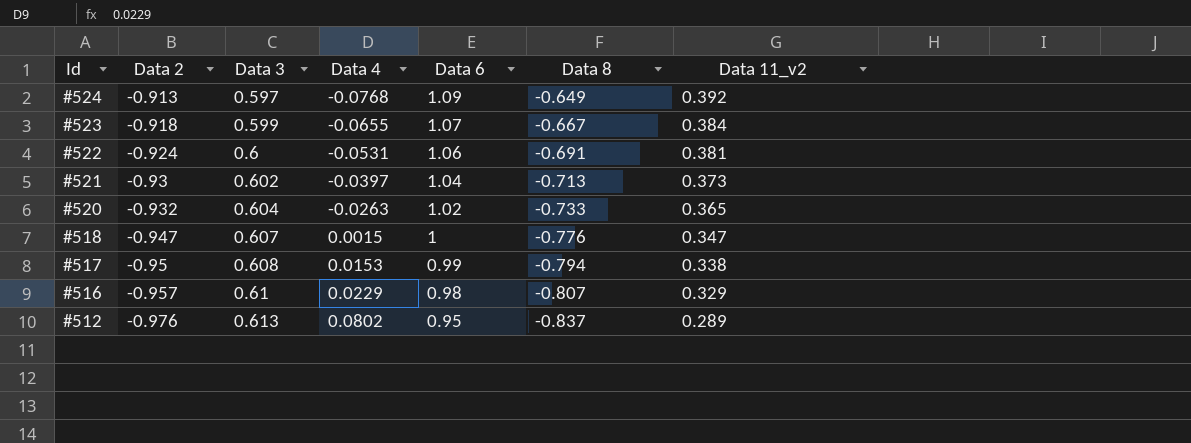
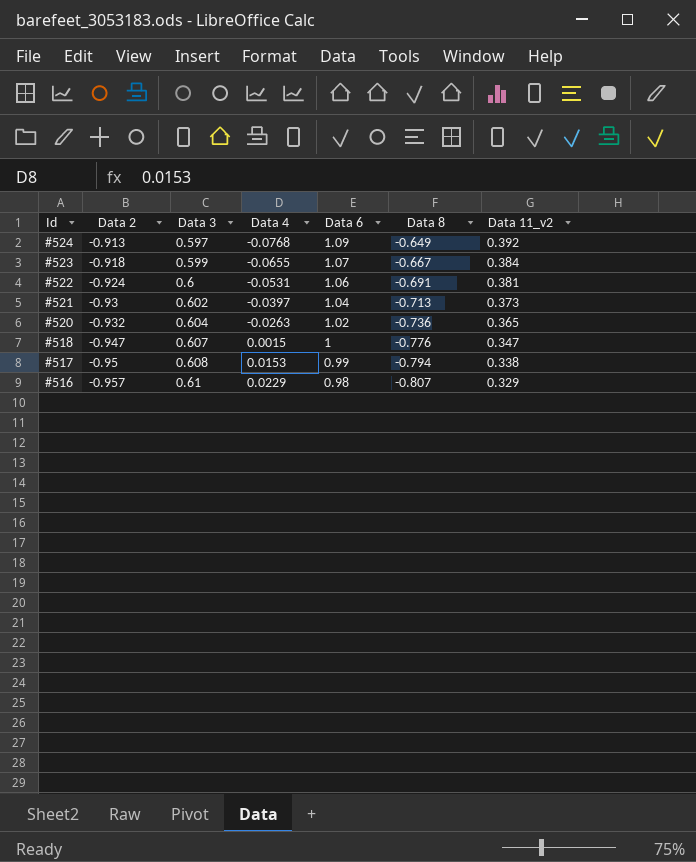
row #512: -0.976 | 0.613 | 0.0802 | 0.95 | -0.837 | 0.289 -> none
#520 | Data 8: -0.733 -> -0.736

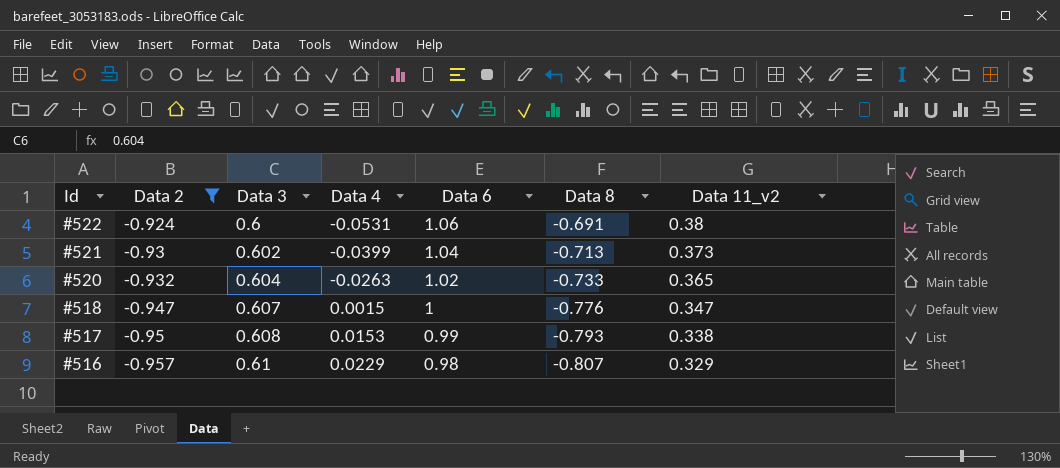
filter: none -> Data 2 <= -0.924
#522 | Data 11_v2: 0.381 -> 0.38
#521 | Data 4: -0.0397 -> -0.0399
#520 | Data 8: -0.736 -> -0.733
#517 | Data 8: -0.794 -> -0.793

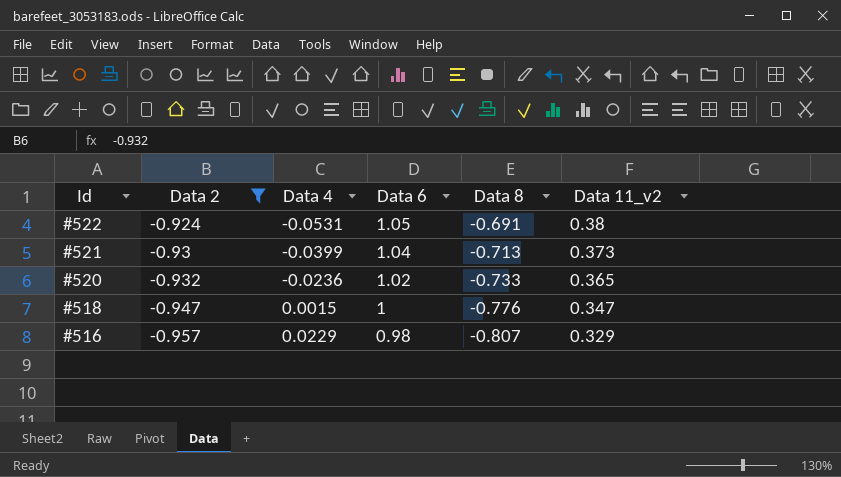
column Data 3 | position: 3 -> none
row #517: -0.95 | 0.608 | 0.0153 | 0.99 | -0.793 | 0.338 -> none
#522 | Data 6: 1.06 -> 1.05
#520 | Data 4: -0.0263 -> -0.0236

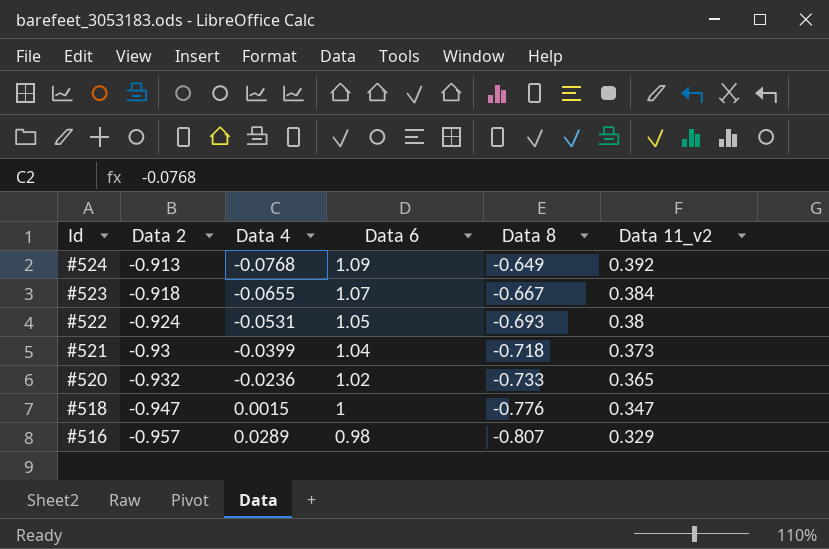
filter: Data 2 <= -0.924 -> none
#522 | Data 8: -0.691 -> -0.693
#521 | Data 8: -0.713 -> -0.718
#516 | Data 4: 0.0229 -> 0.0289

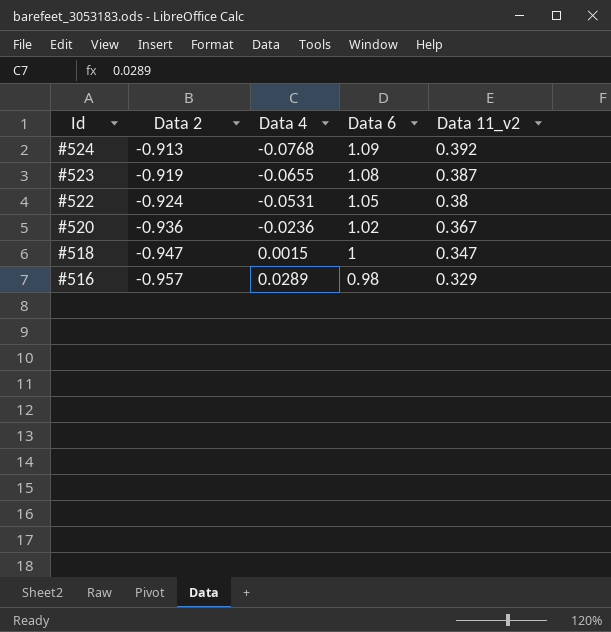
column Data 8 | position: 5 -> none
row #521: -0.93 | -0.0399 | 1.04 | -0.718 | 0.373 -> none
#523 | Data 2: -0.918 -> -0.919
#523 | Data 6: 1.07 -> 1.08
#523 | Data 11_v2: 0.384 -> 0.387
#520 | Data 2: -0.932 -> -0.936
#520 | Data 11_v2: 0.365 -> 0.367

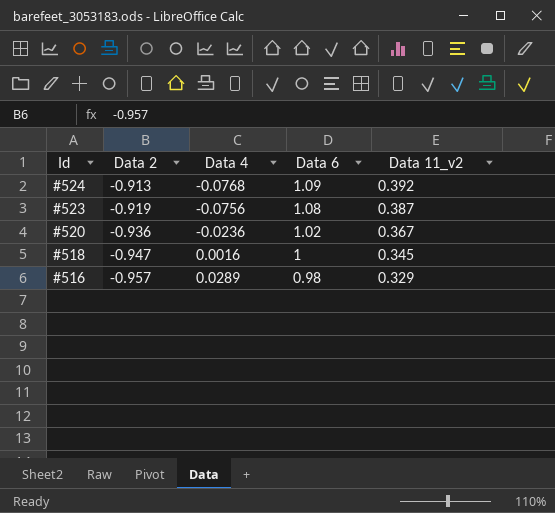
row #522: -0.924 | -0.0531 | 1.05 | 0.38 -> none
#523 | Data 4: -0.0655 -> -0.0756
#518 | Data 4: 0.0015 -> 0.0016
#518 | Data 11_v2: 0.347 -> 0.345

